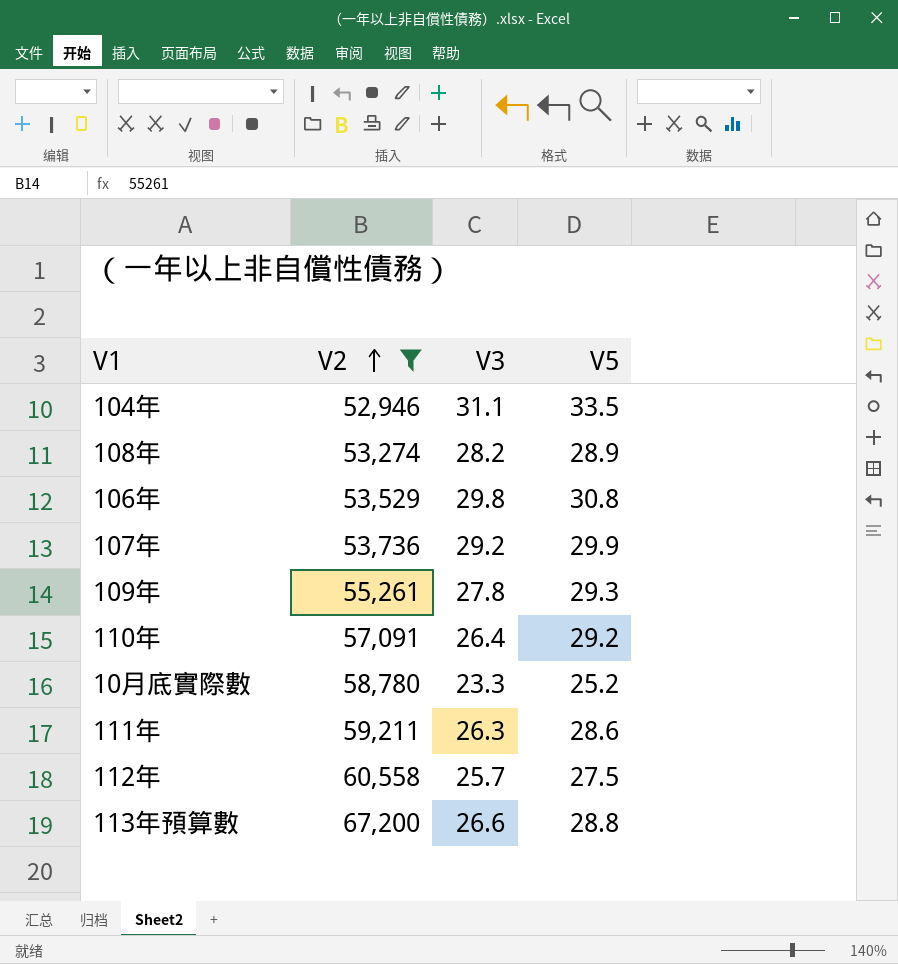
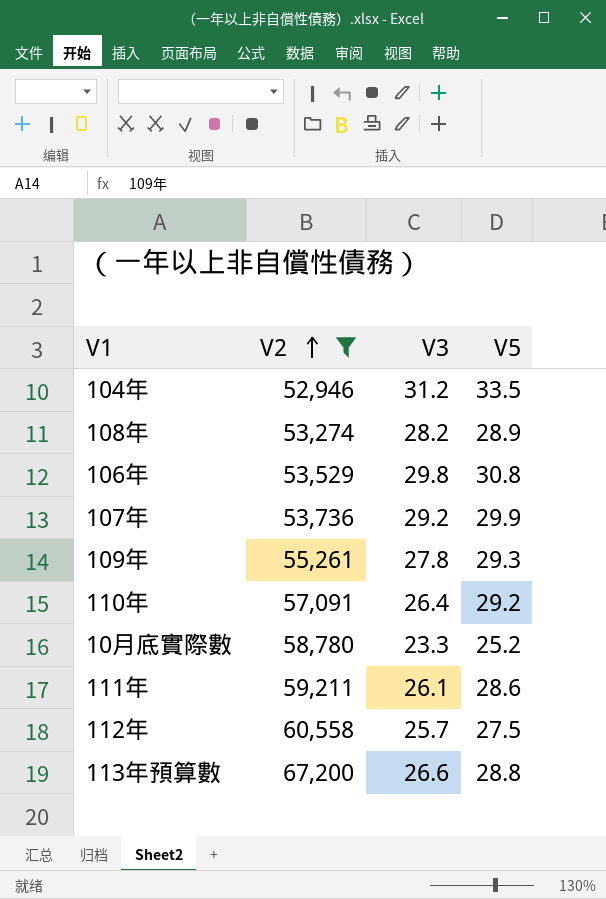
104年 | V3: 31.1 -> 31.2
111年 | V3: 26.3 -> 26.1

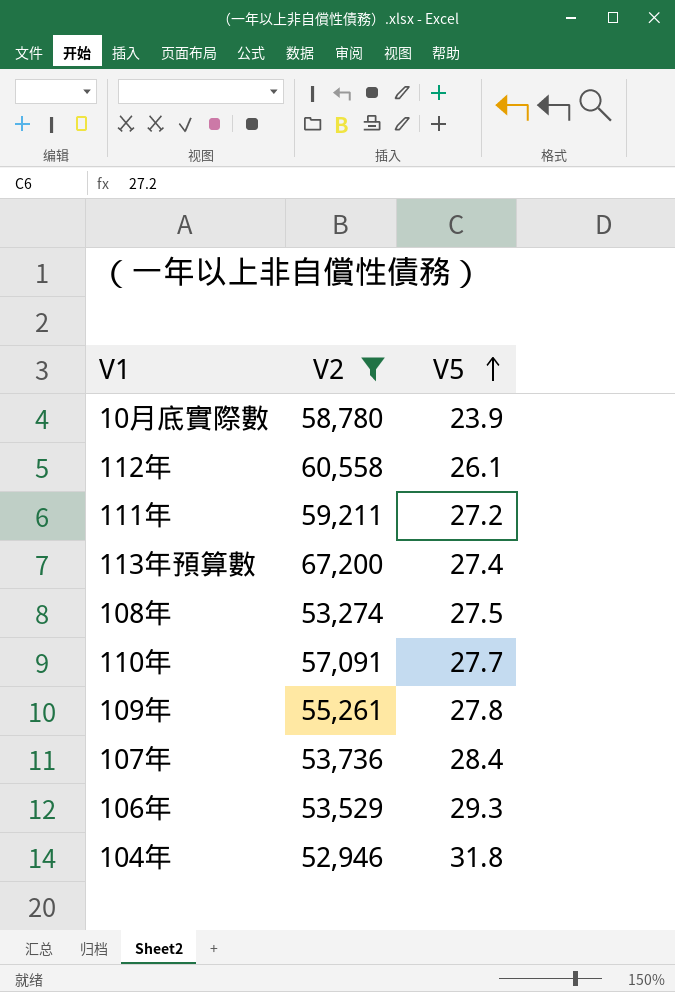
row order: V2 ascending -> V5 ascending
column V3 | position: 3 -> none
10月底實際數 | V5: 25.2 -> 23.9
112年 | V5: 27.5 -> 26.1
111年 | V5: 28.6 -> 27.2
113年預算數 | V5: 28.8 -> 27.4
108年 | V5: 28.9 -> 27.5
110年 | V5: 29.2 -> 27.7
109年 | V5: 29.3 -> 27.8
107年 | V5: 29.9 -> 28.4
106年 | V5: 30.8 -> 29.3
104年 | V5: 33.5 -> 31.8

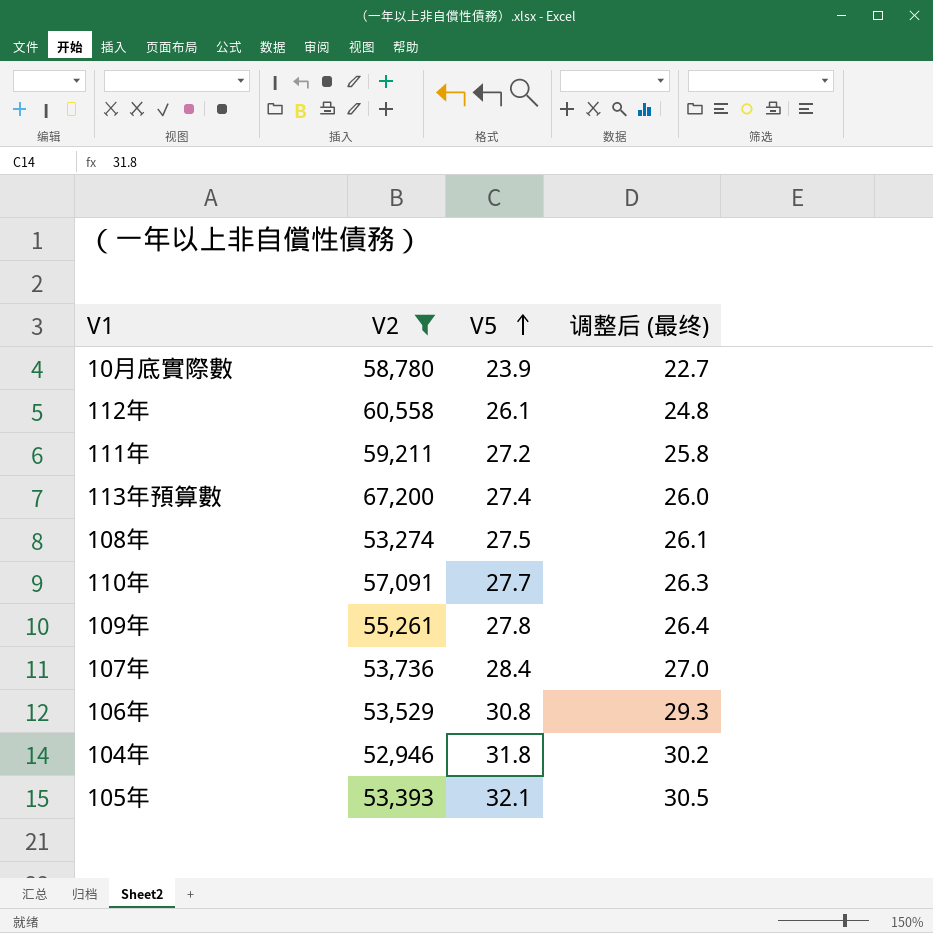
column 调整后 (最终) | formula: none -> [V5] * 0.95
106年 | V5: 29.3 -> 30.8
row 105年: none -> 53,393 | 32.1 | 30.5

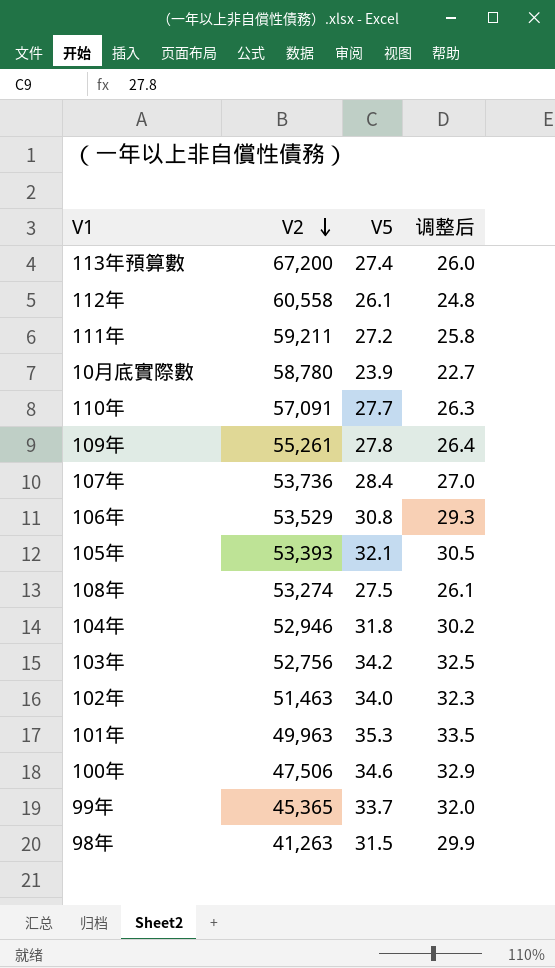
filter: V2 >= 52,946 -> none
row order: V5 ascending -> V2 descending
column name: 调整后 (最终) -> 调整后

